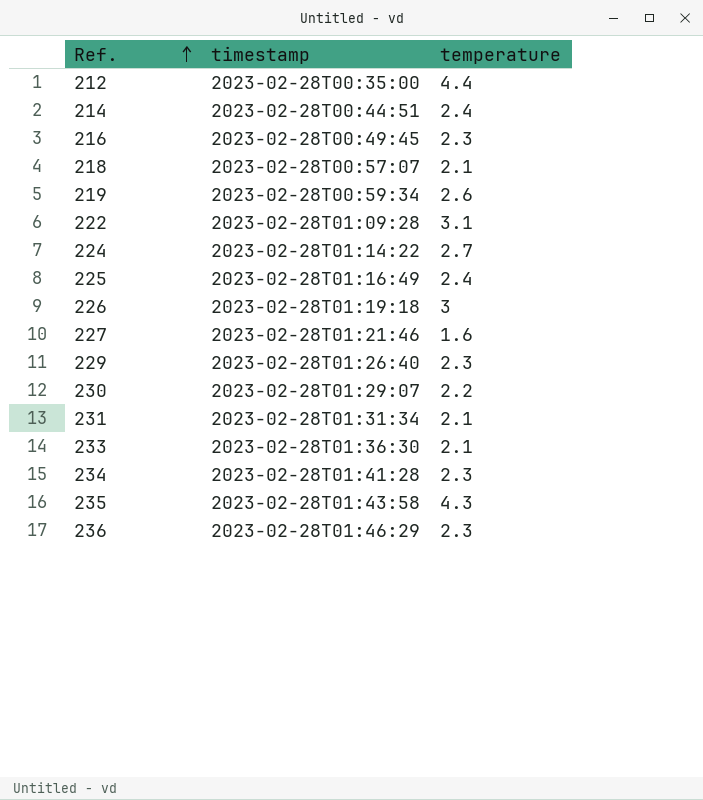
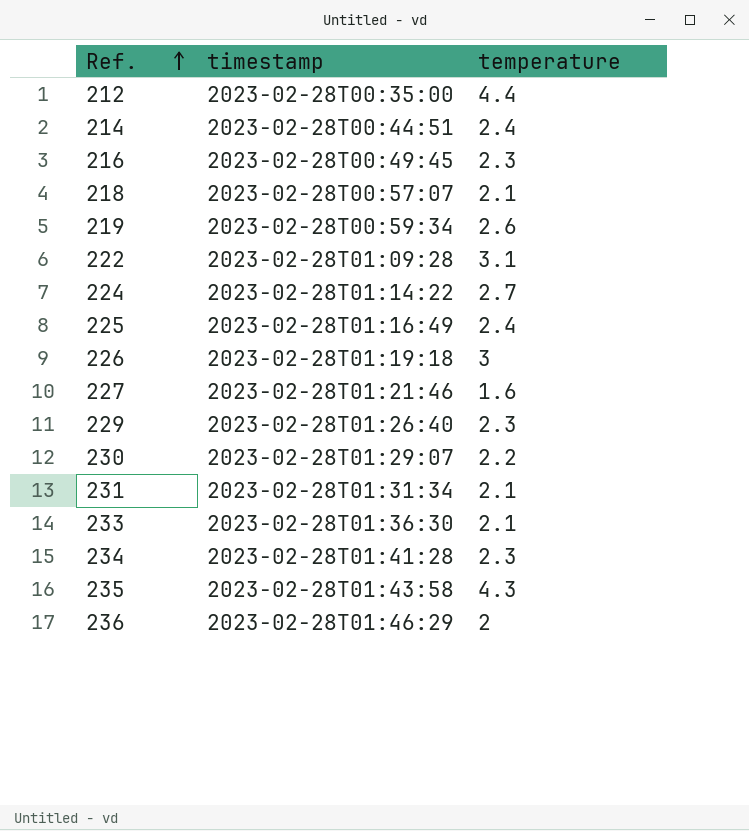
236 | temperature: 2.3 -> 2

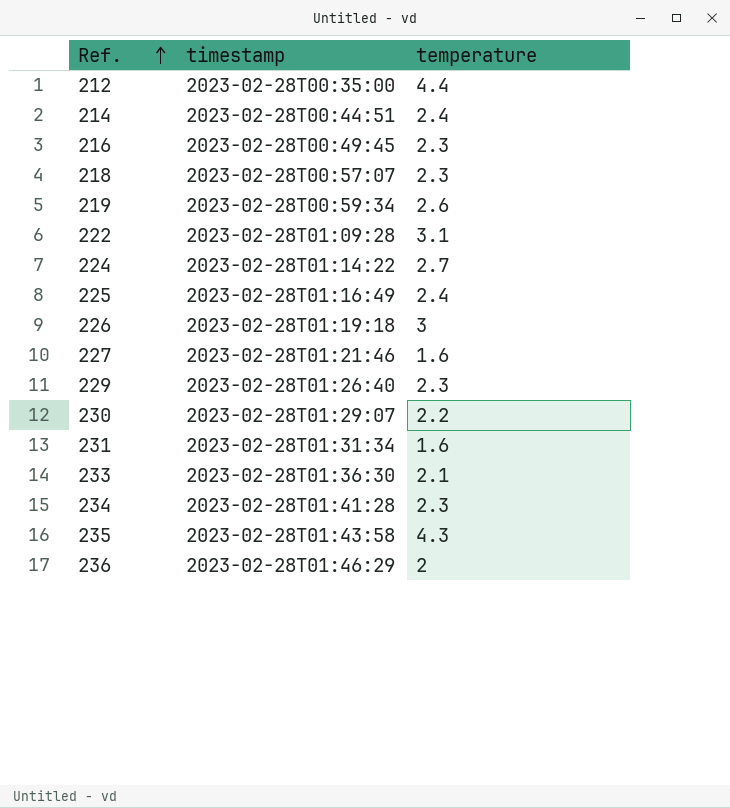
218 | temperature: 2.1 -> 2.3
231 | temperature: 2.1 -> 1.6

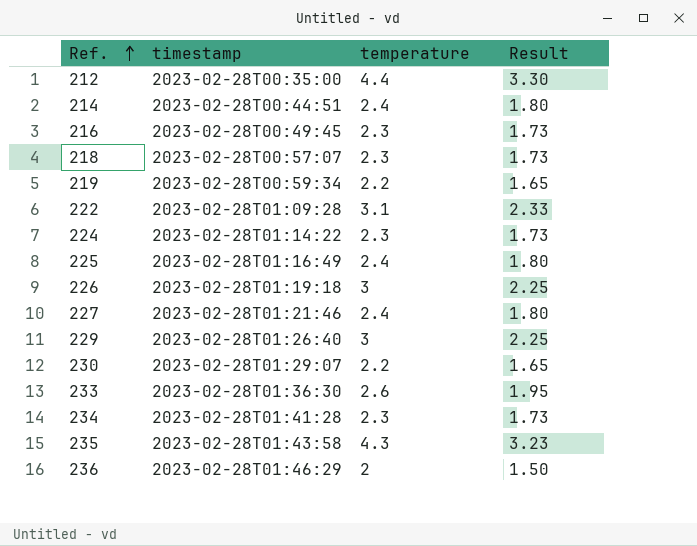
column Result | formula: none -> [temperature] * 0.75
row 231: 2023-02-28T01:31:34 | 1.6 -> none
219 | temperature: 2.6 -> 2.2
224 | temperature: 2.7 -> 2.3
227 | temperature: 1.6 -> 2.4
229 | temperature: 2.3 -> 3
233 | temperature: 2.1 -> 2.6

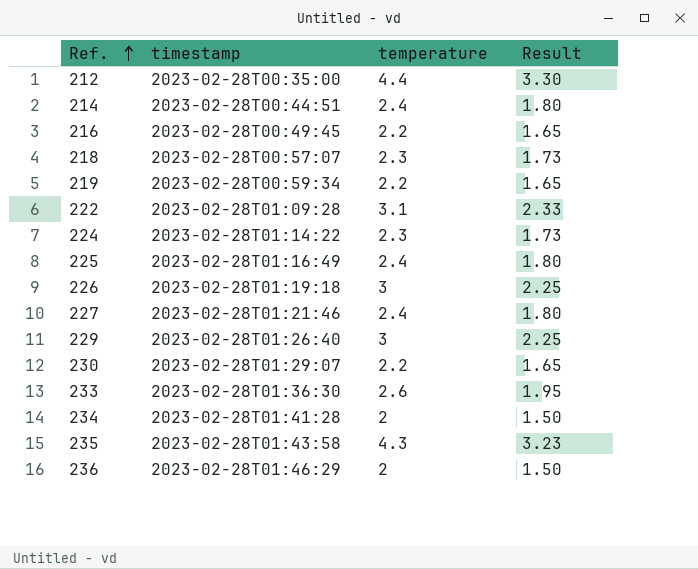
216 | temperature: 2.3 -> 2.2
216 | Result: 1.73 -> 1.65
234 | temperature: 2.3 -> 2
234 | Result: 1.73 -> 1.50

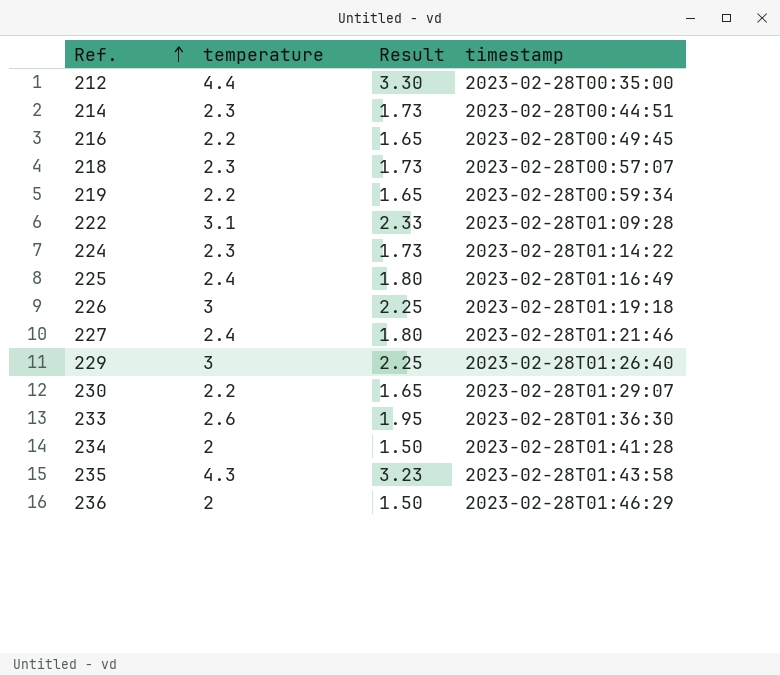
column timestamp | position: 2 -> 4
214 | temperature: 2.4 -> 2.3
214 | Result: 1.80 -> 1.73

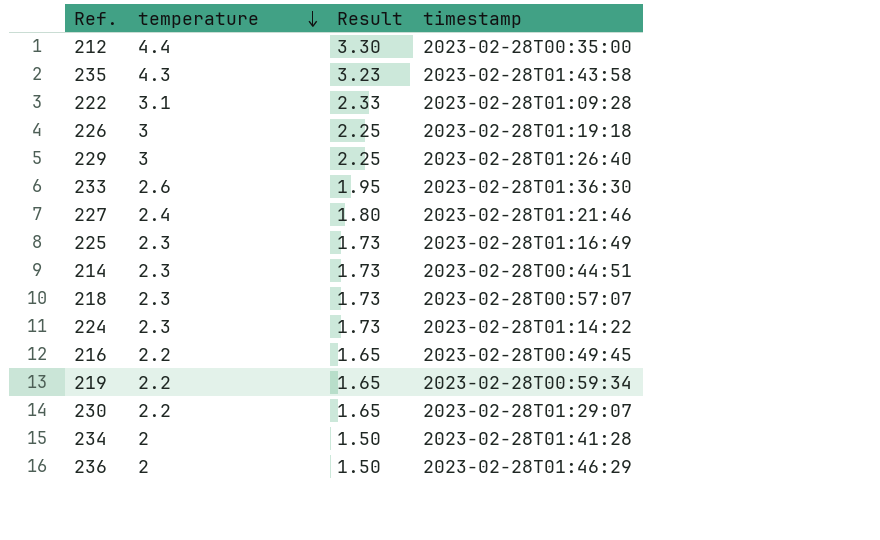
row order: Ref. ascending -> temperature descending
225 | temperature: 2.4 -> 2.3
225 | Result: 1.80 -> 1.73

